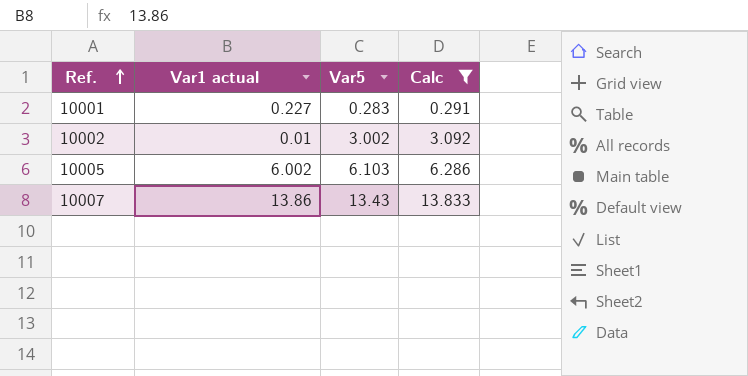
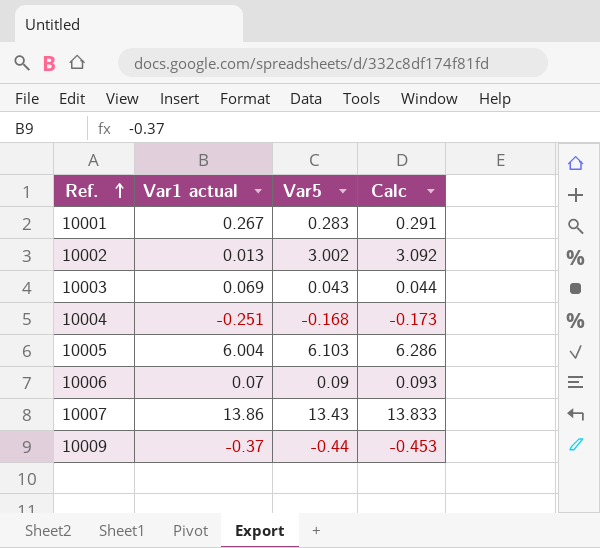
filter: Calc >= 0.291 -> none
10001 | Var1 actual: 0.227 -> 0.267
10002 | Var1 actual: 0.01 -> 0.013
10005 | Var1 actual: 6.002 -> 6.004

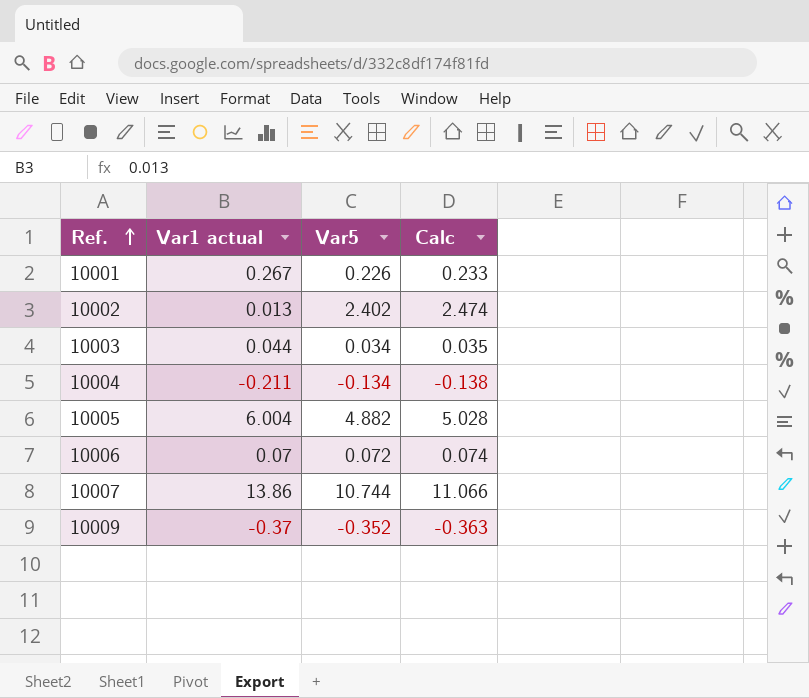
10001 | Var5: 0.283 -> 0.226
10001 | Calc: 0.291 -> 0.233
10002 | Var5: 3.002 -> 2.402
10002 | Calc: 3.092 -> 2.474
10003 | Var1 actual: 0.069 -> 0.044
10003 | Var5: 0.043 -> 0.034
10003 | Calc: 0.044 -> 0.035
10004 | Var1 actual: -0.251 -> -0.211
10004 | Var5: -0.168 -> -0.134
10004 | Calc: -0.173 -> -0.138
10005 | Var5: 6.103 -> 4.882
10005 | Calc: 6.286 -> 5.028
10006 | Var5: 0.09 -> 0.072
10006 | Calc: 0.093 -> 0.074
10007 | Var5: 13.43 -> 10.744
10007 | Calc: 13.833 -> 11.066
10009 | Var5: -0.44 -> -0.352
10009 | Calc: -0.453 -> -0.363

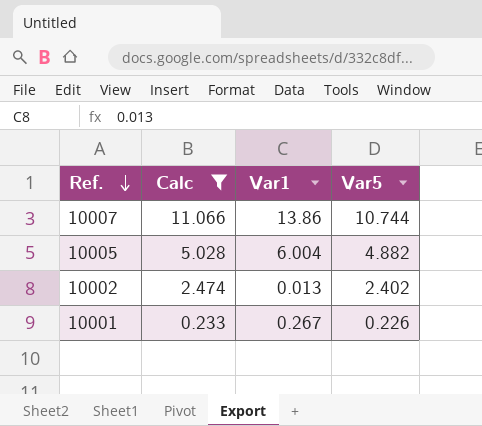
filter: none -> Calc >= 0.233
row order: Ref. ascending -> Ref. descending
column Calc | position: 4 -> 2
column name: Var1 actual -> Var1

